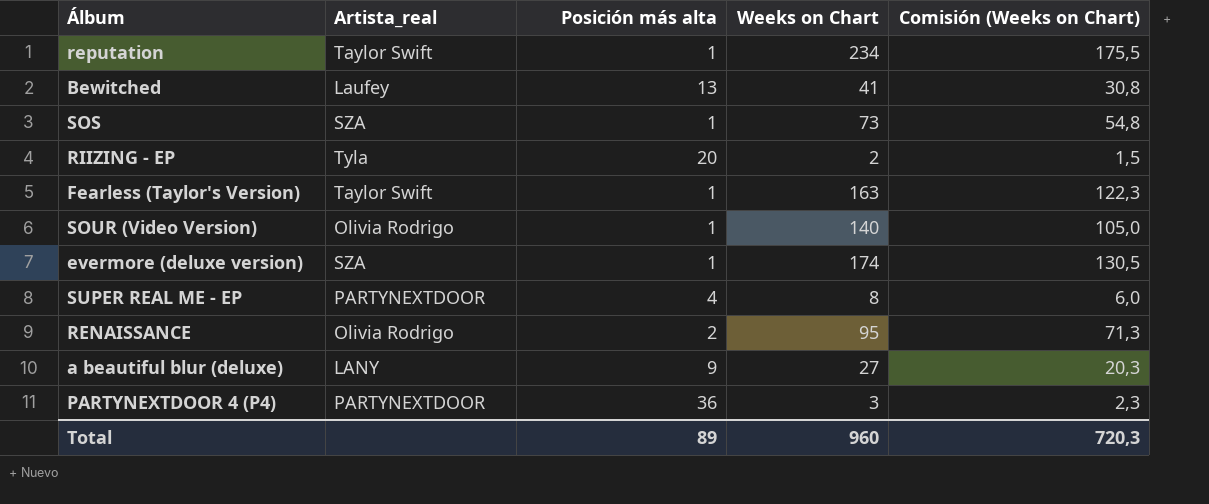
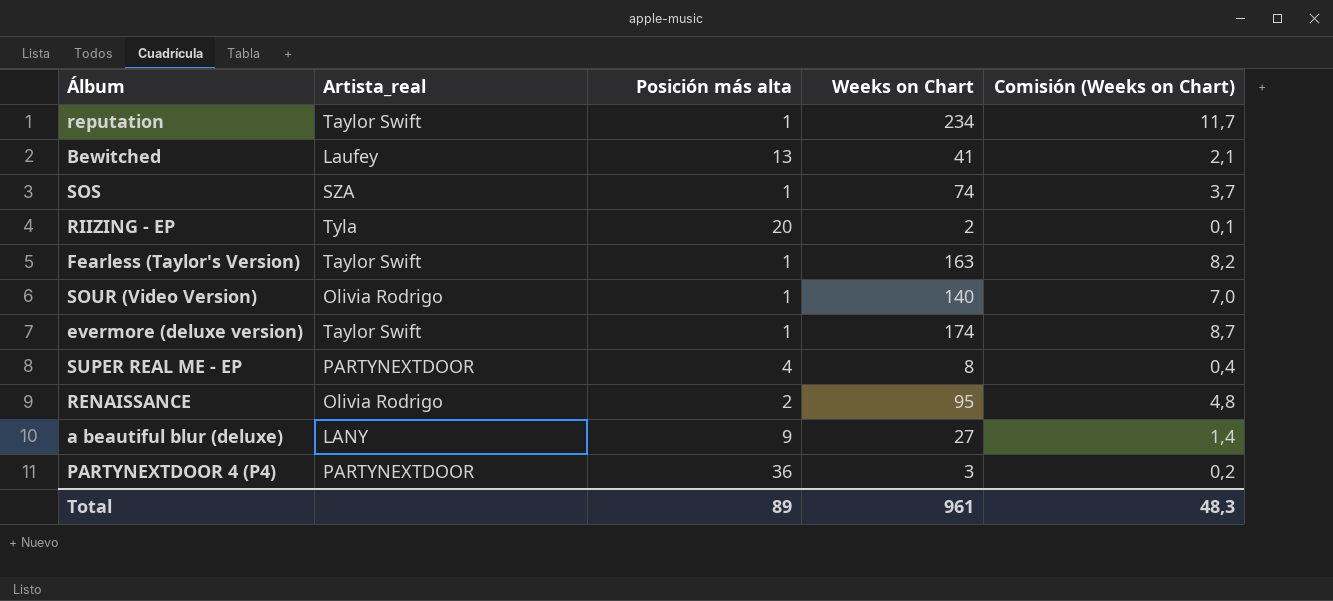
column Comisión (Weeks on Chart) | formula: [Weeks on Chart] * 0,75 -> [Weeks on Chart] * 0,05
SOS | Weeks on Chart: 73 -> 74
evermore (deluxe version) | Artista_real: SZA -> Taylor Swift
Total | Weeks on Chart: 960 -> 961
Total | Comisión (Weeks on Chart): 720,3 -> 48,3

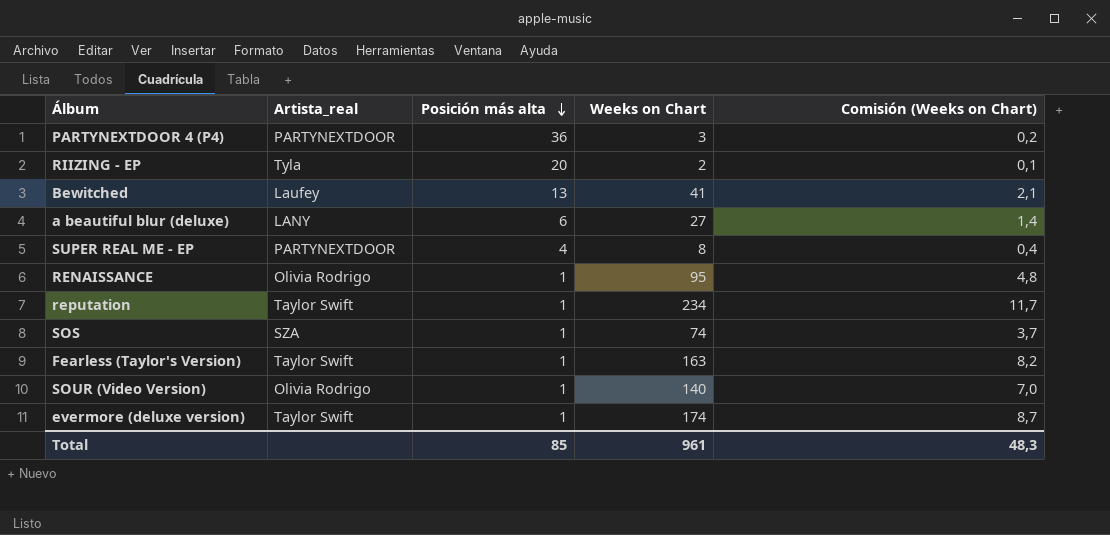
row order: none -> Posición más alta descending
a beautiful blur (deluxe) | Posición más alta: 9 -> 6
RENAISSANCE | Posición más alta: 2 -> 1
Total | Posición más alta: 89 -> 85

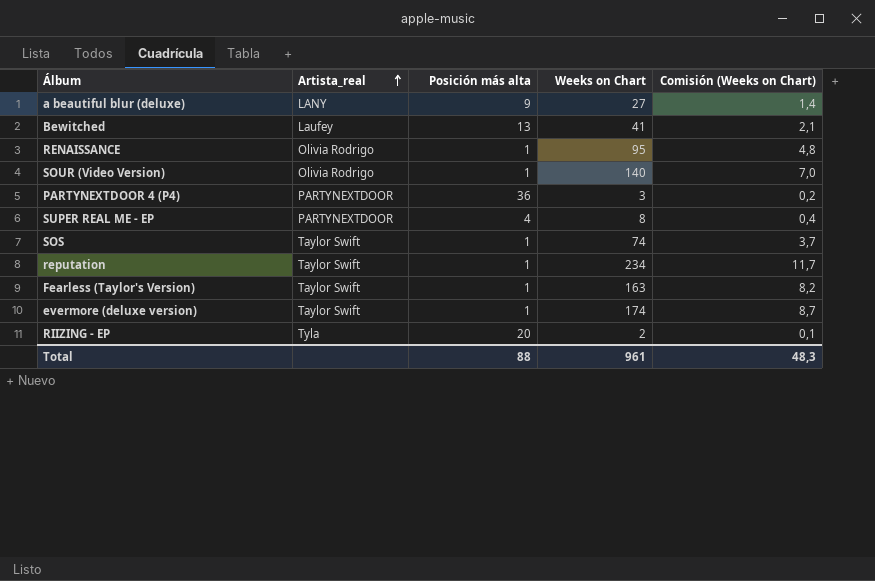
row order: Posición más alta descending -> Artista_real ascending
a beautiful blur (deluxe) | Posición más alta: 6 -> 9
SOS | Artista_real: SZA -> Taylor Swift
Total | Posición más alta: 85 -> 88

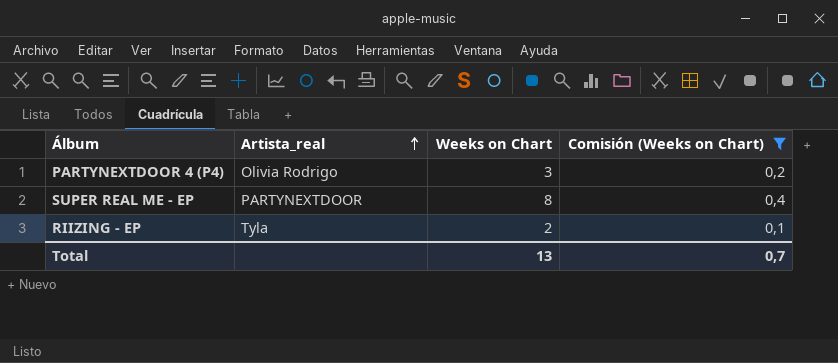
filter: none -> Comisión (Weeks on Chart) <= 0,4
column Posición más alta | position: 3 -> none
PARTYNEXTDOOR 4 (P4) | Artista_real: PARTYNEXTDOOR -> Olivia Rodrigo
Total | Weeks on Chart: 961 -> 13
Total | Comisión (Weeks on Chart): 48,3 -> 0,7

